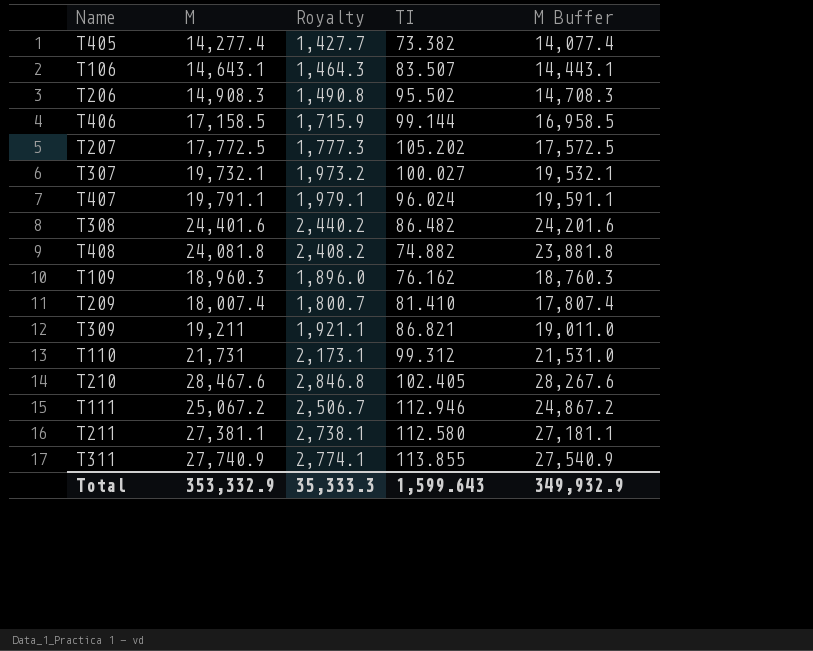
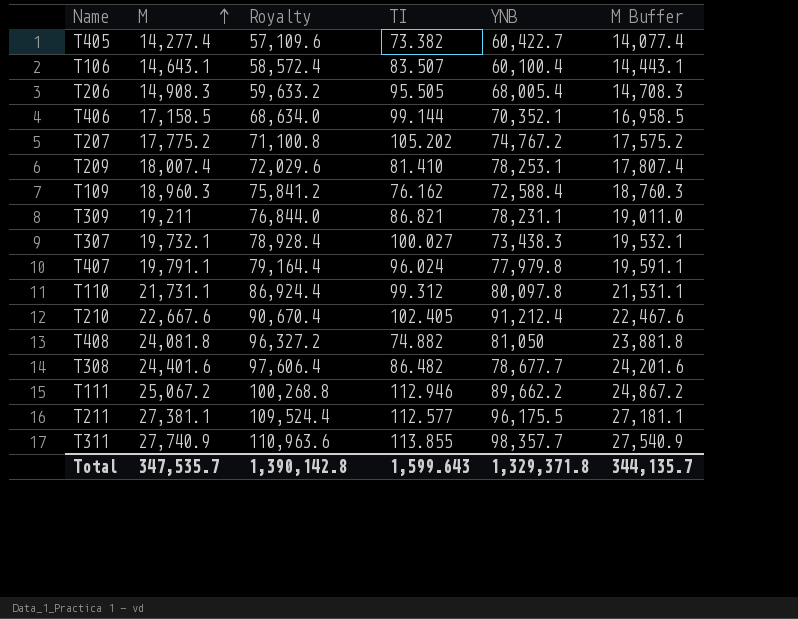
row order: none -> M ascending
column Royalty | formula: [M] * 0.1 -> [M] * 4
column YNB | position: none -> 5
T206 | TI: 95.502 -> 95.505
T207 | M: 17,772.5 -> 17,775.2
T207 | M Buffer: 17,572.5 -> 17,575.2
T110 | M: 21,731 -> 21,731.1
T110 | M Buffer: 21,531.0 -> 21,531.1
T210 | M: 28,467.6 -> 22,667.6
T210 | M Buffer: 28,267.6 -> 22,467.6
T211 | TI: 112.580 -> 112.577
Total | M: 353,332.9 -> 347,535.7
Total | Royalty: 35,333.3 -> 1,390,142.8
Total | M Buffer: 349,932.9 -> 344,135.7

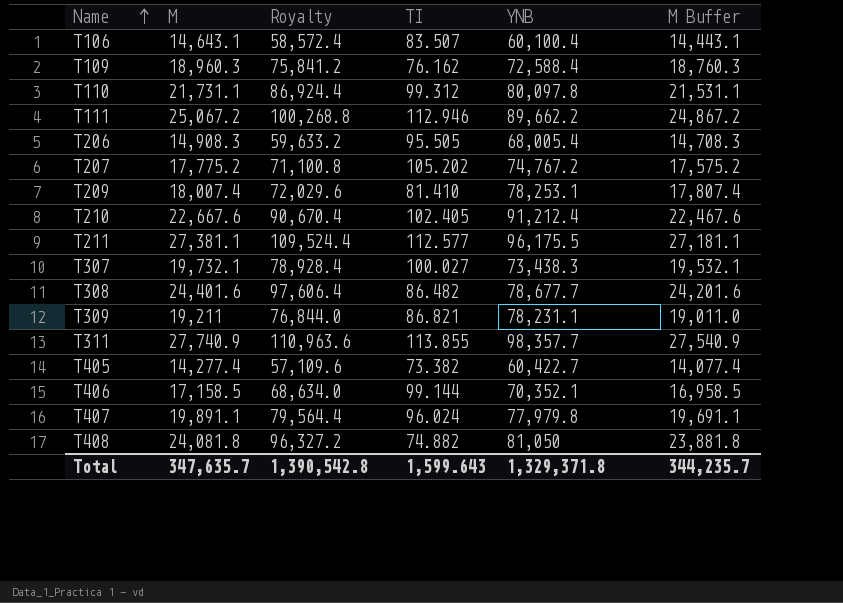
row order: M ascending -> Name ascending
T407 | M: 19,791.1 -> 19,891.1
T407 | Royalty: 79,164.4 -> 79,564.4
T407 | M Buffer: 19,591.1 -> 19,691.1
Total | M: 347,535.7 -> 347,635.7
Total | Royalty: 1,390,142.8 -> 1,390,542.8
Total | M Buffer: 344,135.7 -> 344,235.7

